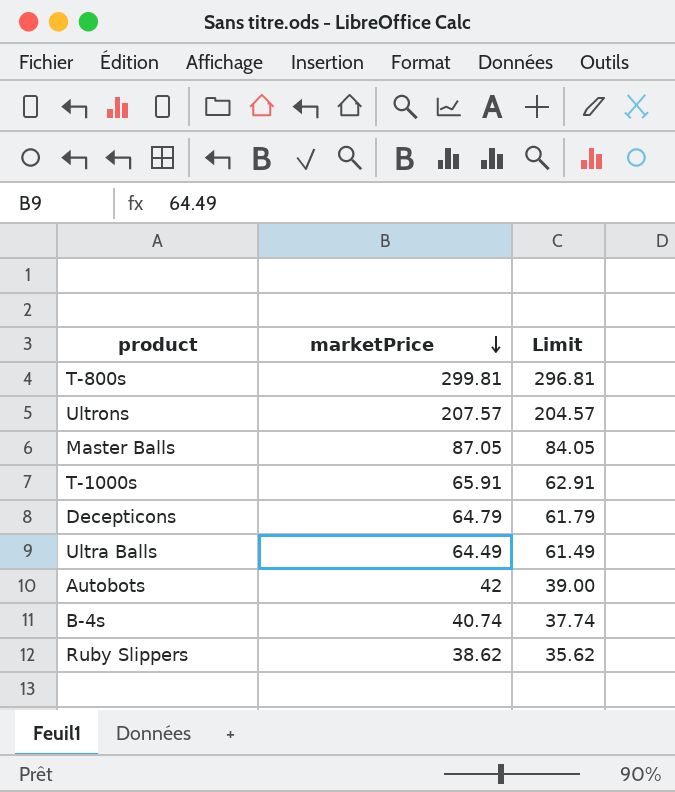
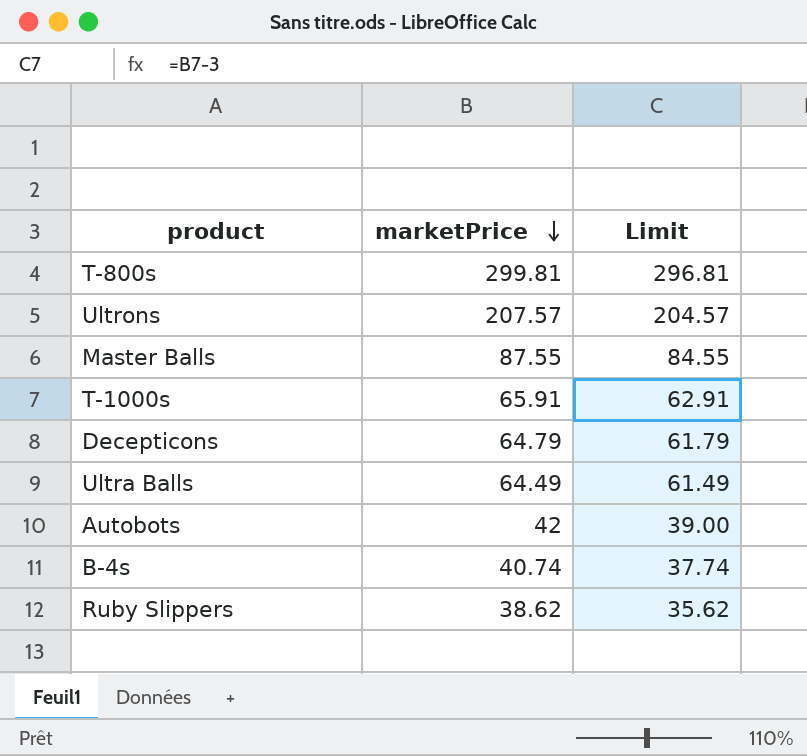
Master Balls | marketPrice: 87.05 -> 87.55
Master Balls | Limit: 84.05 -> 84.55

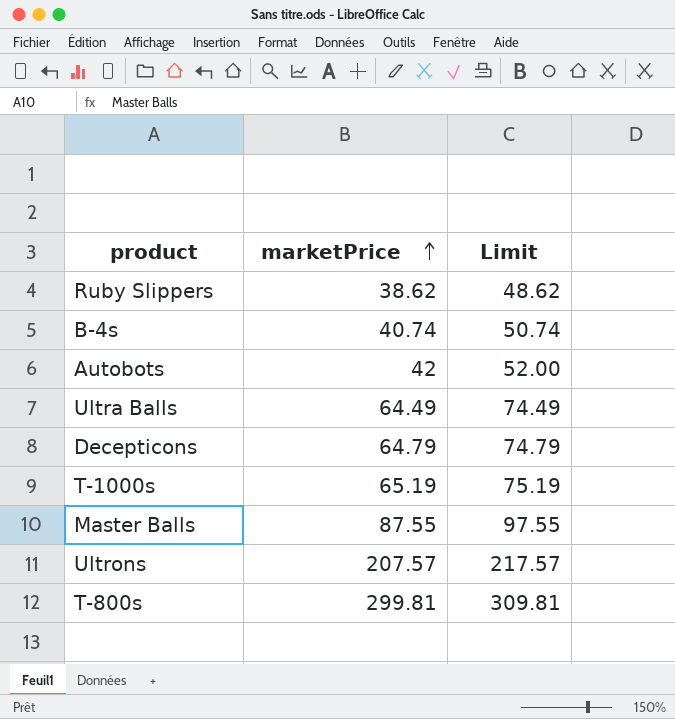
row order: marketPrice descending -> marketPrice ascending
column Limit | formula: [marketPrice] - 3 -> [marketPrice] + 10
T-1000s | marketPrice: 65.91 -> 65.19

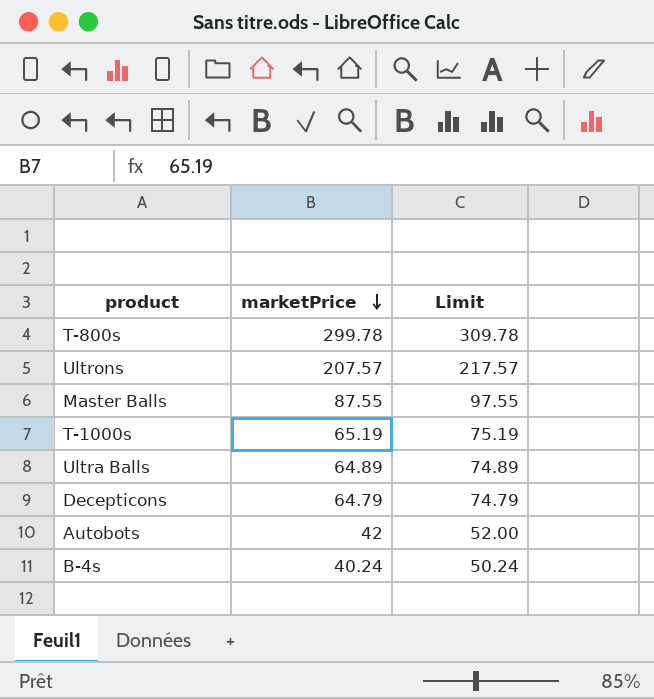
row order: marketPrice ascending -> marketPrice descending
row Ruby Slippers: 38.62 | 48.62 -> none
T-800s | marketPrice: 299.81 -> 299.78
T-800s | Limit: 309.81 -> 309.78
Ultra Balls | marketPrice: 64.49 -> 64.89
Ultra Balls | Limit: 74.49 -> 74.89
B-4s | marketPrice: 40.74 -> 40.24
B-4s | Limit: 50.74 -> 50.24

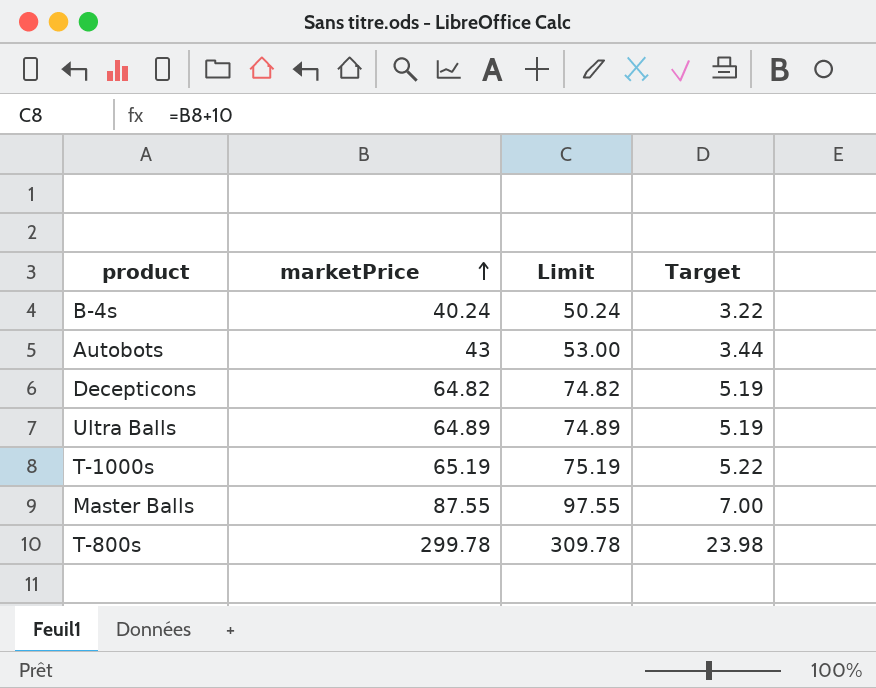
row order: marketPrice descending -> marketPrice ascending
column Target | formula: none -> [marketPrice] * 0.08
row Ultrons: 207.57 | 217.57 -> none
Autobots | marketPrice: 42 -> 43
Autobots | Limit: 52.00 -> 53.00
Decepticons | marketPrice: 64.79 -> 64.82
Decepticons | Limit: 74.79 -> 74.82

